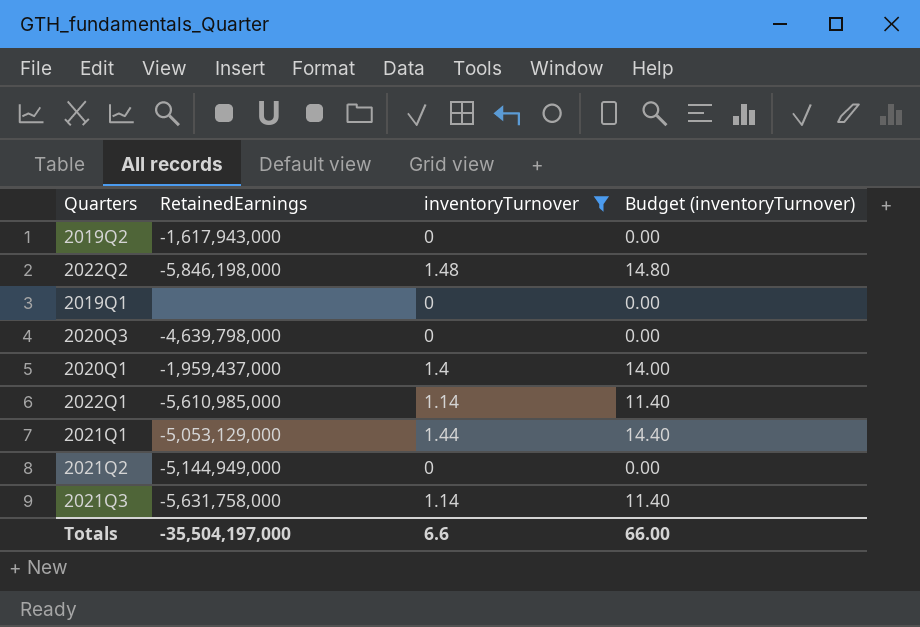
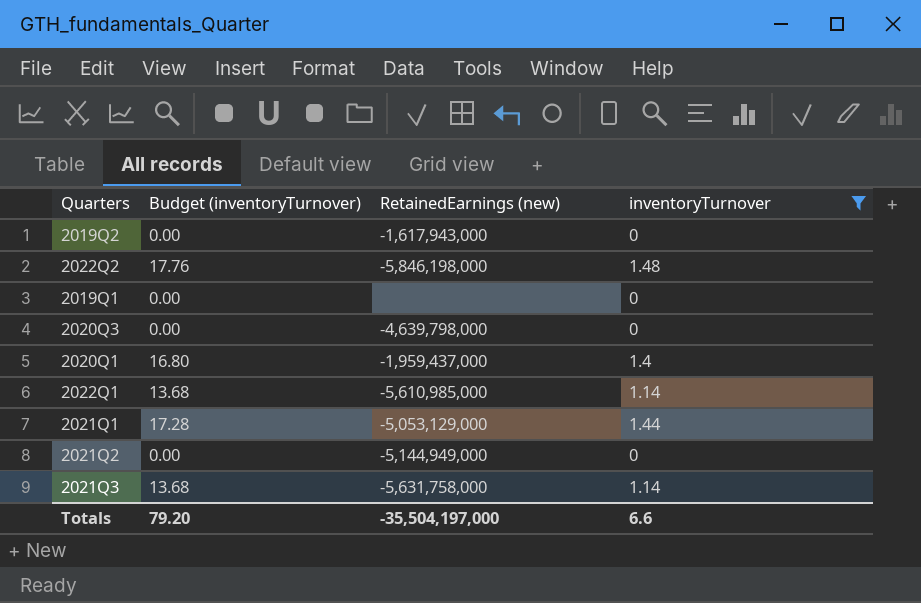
column Budget (inventoryTurnover) | formula: [inventoryTurnover] * 10 -> [inventoryTurnover] * 12
column Budget (inventoryTurnover) | position: 4 -> 2
column name: RetainedEarnings -> RetainedEarnings (new)
Totals | Budget (inventoryTurnover): 66.00 -> 79.20

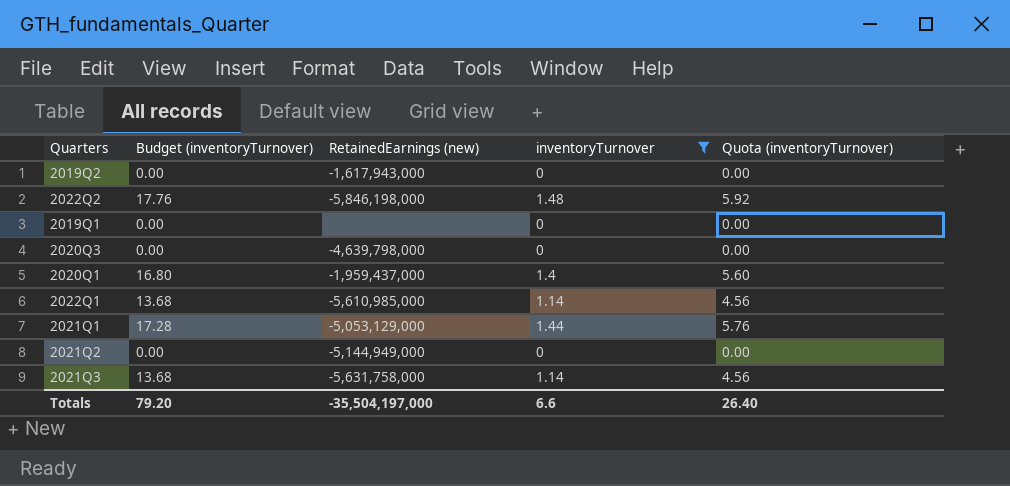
column Quota (inventoryTurnover) | formula: none -> [inventoryTurnover] * 4

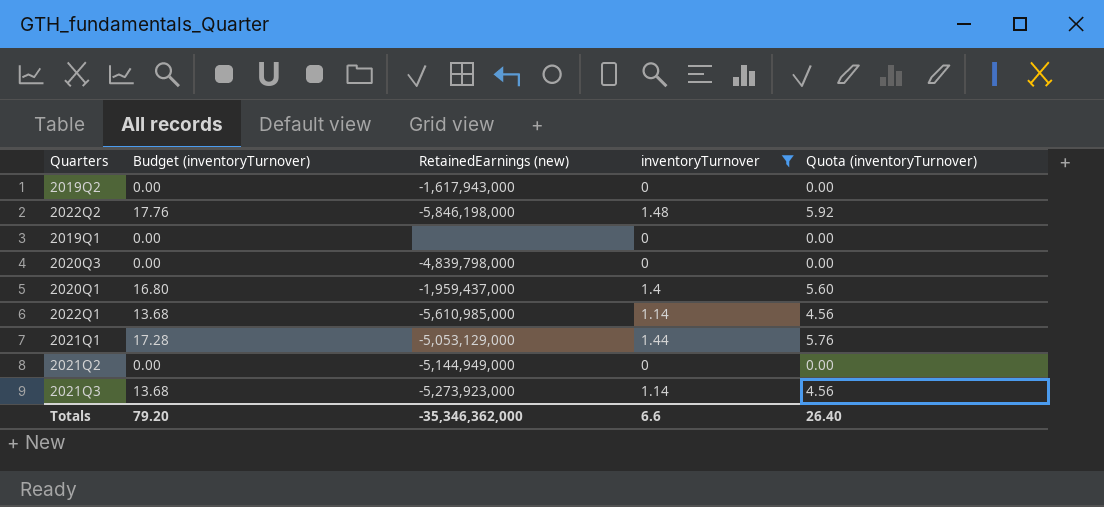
2020Q3 | RetainedEarnings (new): -4,639,798,000 -> -4,839,798,000
2021Q3 | RetainedEarnings (new): -5,631,758,000 -> -5,273,923,000
Totals | RetainedEarnings (new): -35,504,197,000 -> -35,346,362,000

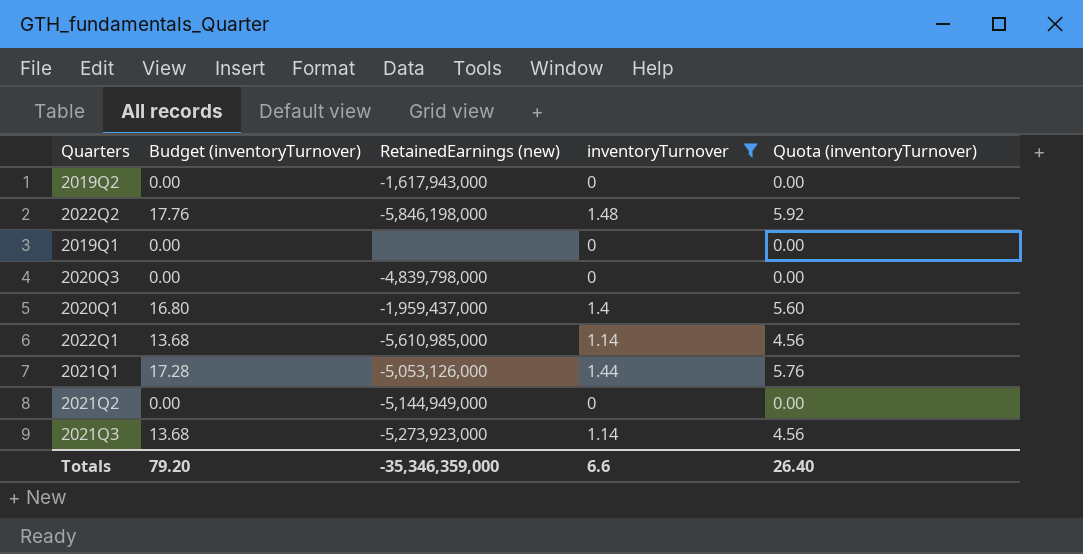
2021Q1 | RetainedEarnings (new): -5,053,129,000 -> -5,053,126,000
Totals | RetainedEarnings (new): -35,346,362,000 -> -35,346,359,000

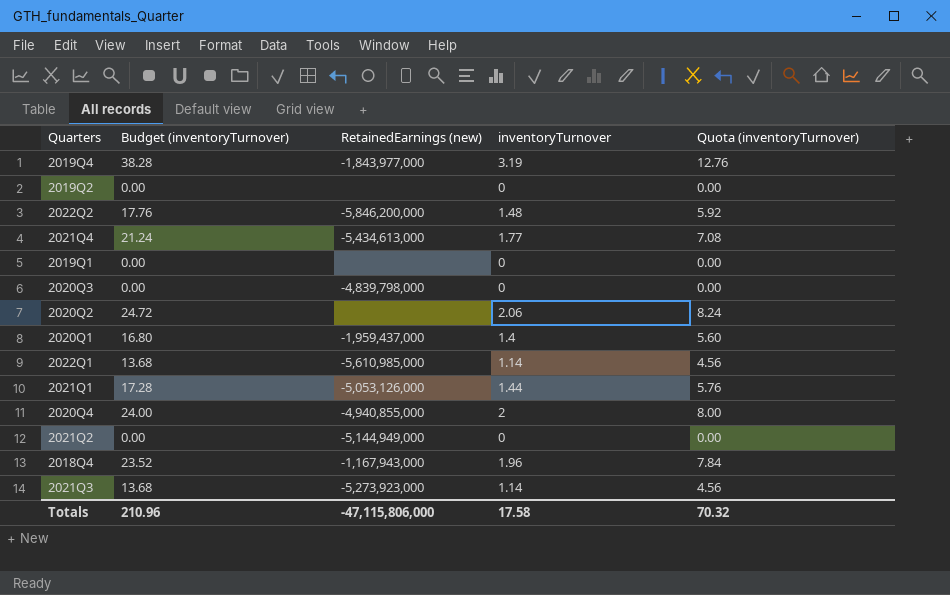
filter: inventoryTurnover <= 1.48 -> none
2019Q2 | RetainedEarnings (new): -1,617,943,000 -> none
2022Q2 | RetainedEarnings (new): -5,846,198,000 -> -5,846,200,000
Totals | Budget (inventoryTurnover): 79.20 -> 210.96
Totals | RetainedEarnings (new): -35,346,359,000 -> -47,115,806,000
Totals | inventoryTurnover: 6.6 -> 17.58
Totals | Quota (inventoryTurnover): 26.40 -> 70.32

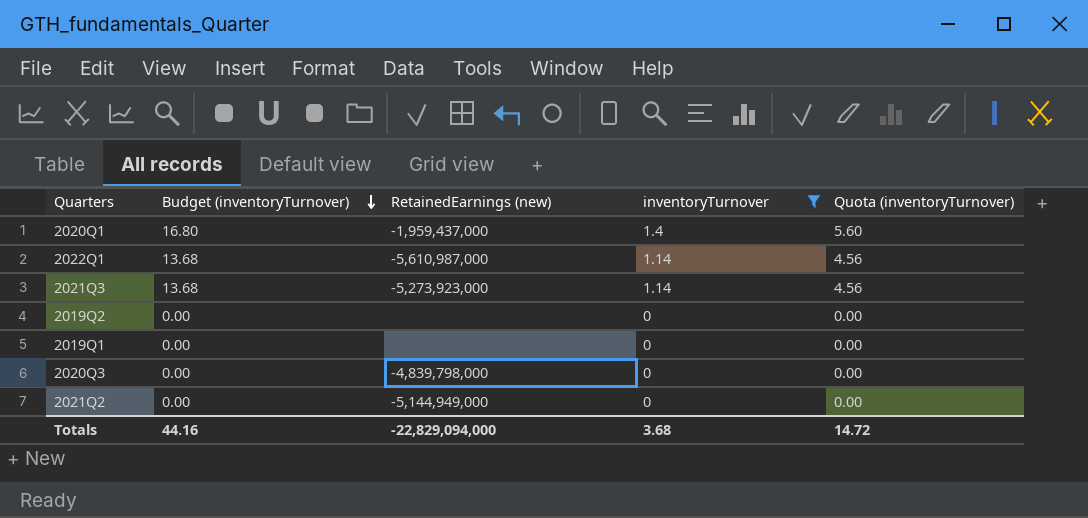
filter: none -> inventoryTurnover <= 1.4
row order: none -> Budget (inventoryTurnover) descending
2022Q1 | RetainedEarnings (new): -5,610,985,000 -> -5,610,987,000
Totals | Budget (inventoryTurnover): 210.96 -> 44.16
Totals | RetainedEarnings (new): -47,115,806,000 -> -22,829,094,000
Totals | inventoryTurnover: 17.58 -> 3.68
Totals | Quota (inventoryTurnover): 70.32 -> 14.72

